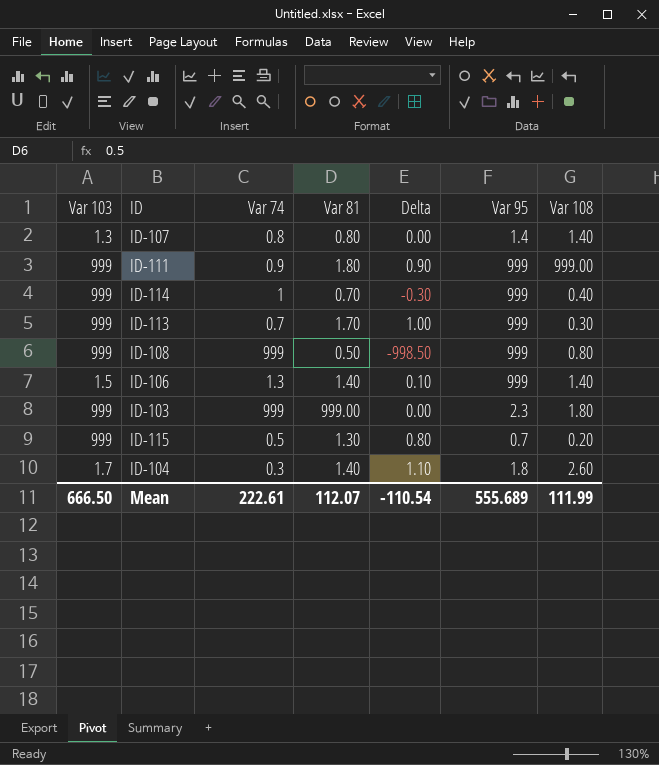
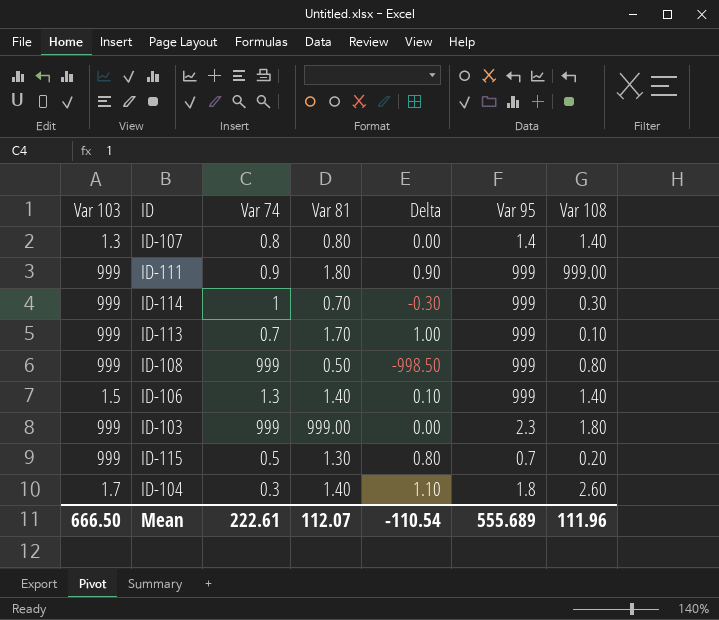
ID-114 | Var 108: 0.40 -> 0.30
ID-113 | Var 108: 0.30 -> 0.10
Mean | Var 108: 111.99 -> 111.96

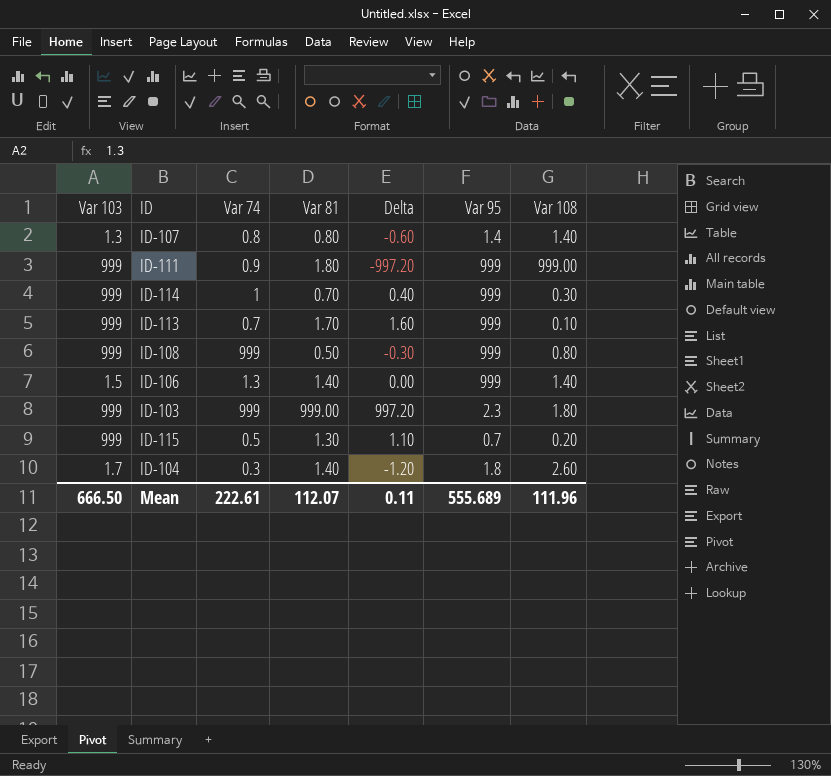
column Delta | formula: [Var 81] - [Var 74] -> [Var 81] - [Var 108]
Mean | Delta: -110.54 -> 0.11

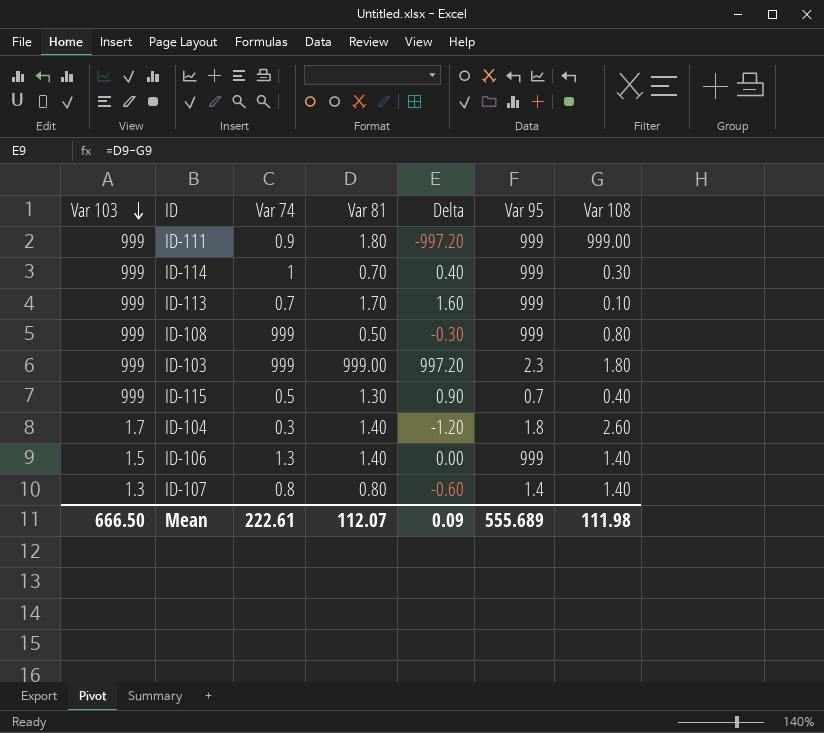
row order: none -> Var 103 descending
ID-115 | Delta: 1.10 -> 0.90
ID-115 | Var 108: 0.20 -> 0.40
Mean | Delta: 0.11 -> 0.09
Mean | Var 108: 111.96 -> 111.98

